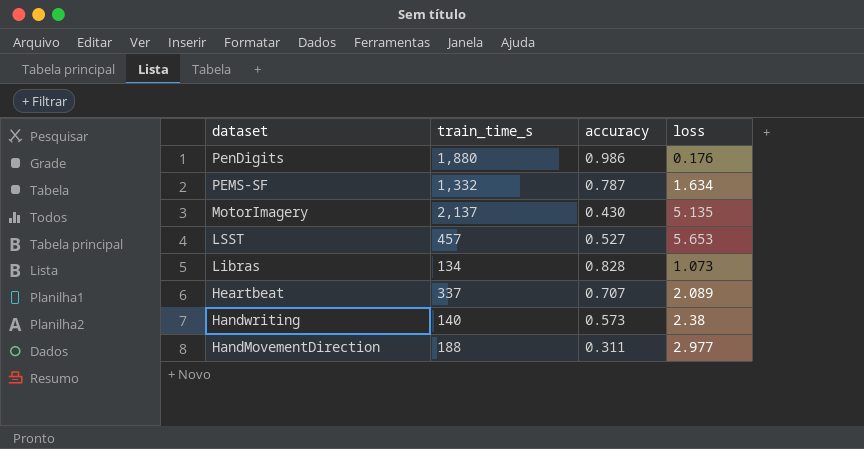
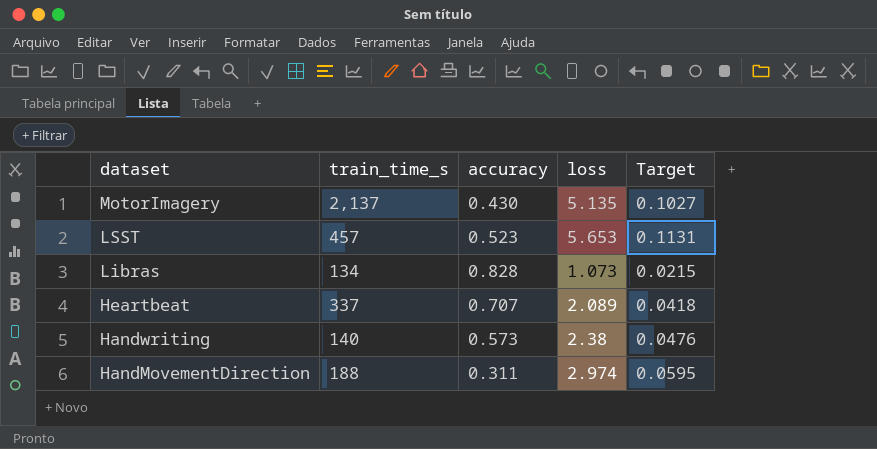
column Target | formula: none -> [loss] * 0.02
row PenDigits: 1,880 | 0.986 | 0.176 -> none
row PEMS-SF: 1,332 | 0.787 | 1.634 -> none
LSST | accuracy: 0.527 -> 0.523
HandMovementDirection | loss: 2.977 -> 2.974

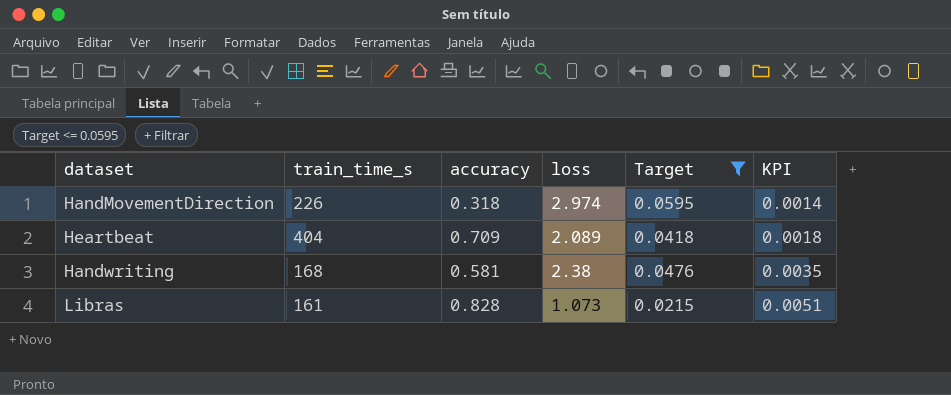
filter: none -> Target <= 0.0595
row order: dataset descending -> KPI ascending
column KPI | formula: none -> [accuracy] / [train_time_s]
HandMovementDirection | train_time_s: 188 -> 226
HandMovementDirection | accuracy: 0.311 -> 0.318
Heartbeat | train_time_s: 337 -> 404
Heartbeat | accuracy: 0.707 -> 0.709
Handwriting | train_time_s: 140 -> 168
Handwriting | accuracy: 0.573 -> 0.581
Libras | train_time_s: 134 -> 161

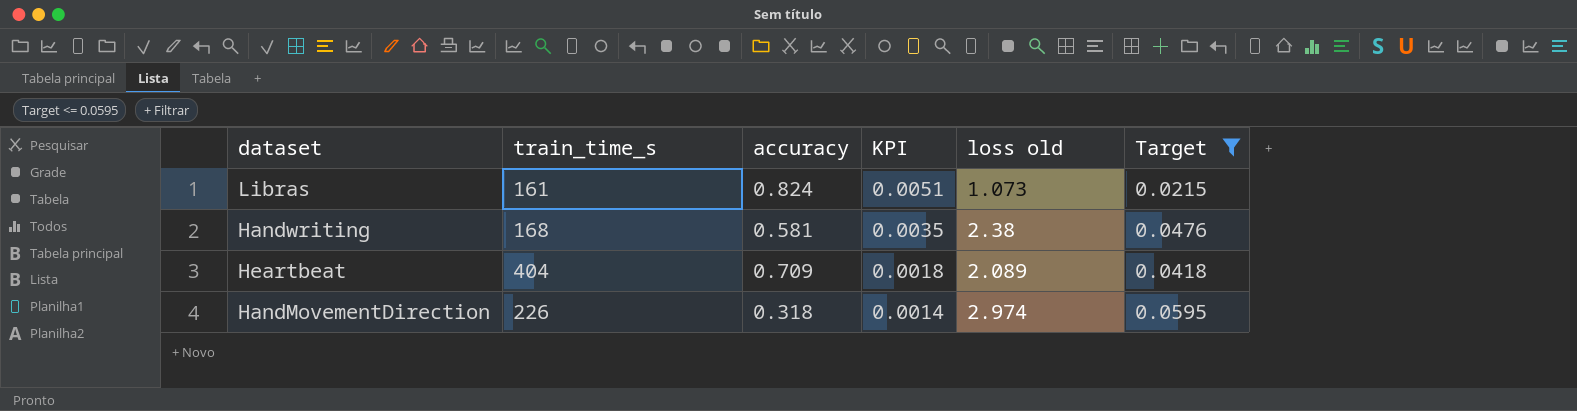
row order: KPI ascending -> KPI descending
column KPI | position: 6 -> 4
column name: loss -> loss old
Libras | accuracy: 0.828 -> 0.824

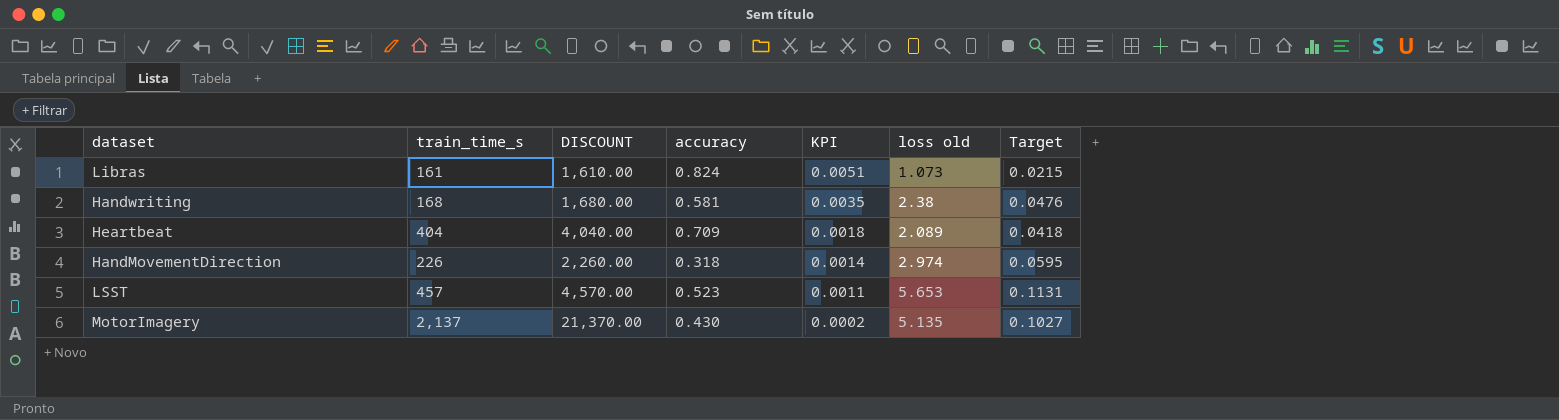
filter: Target <= 0.0595 -> none
column DISCOUNT | formula: none -> [train_time_s] * 10

